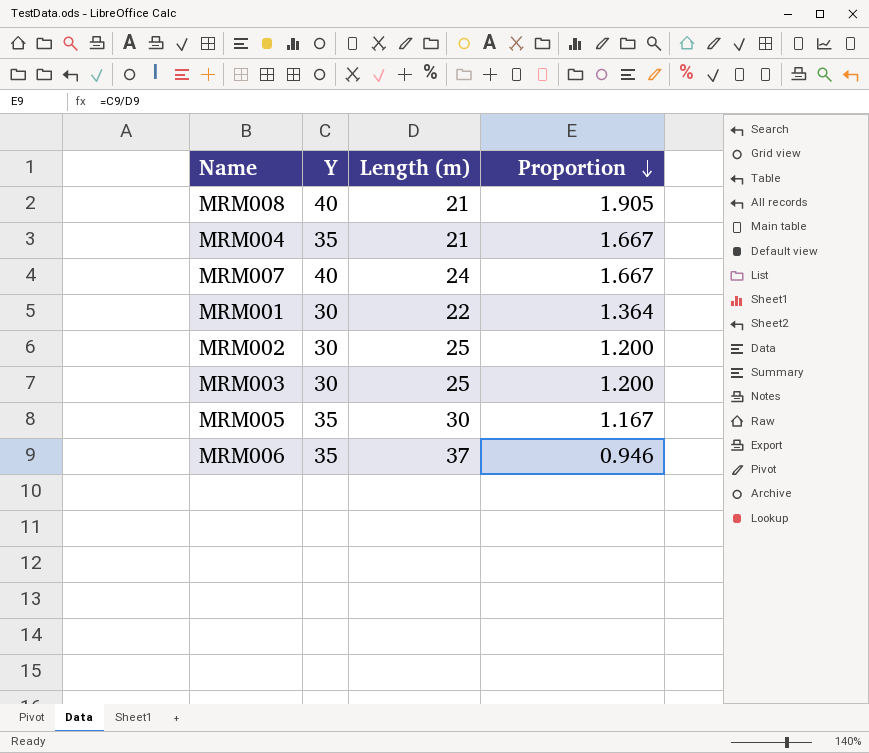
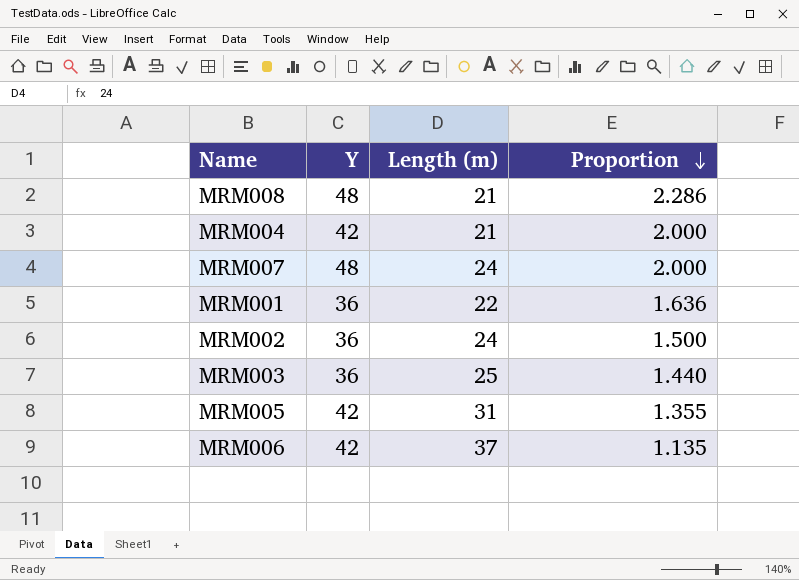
MRM008 | Y: 40 -> 48
MRM008 | Proportion: 1.905 -> 2.286
MRM004 | Y: 35 -> 42
MRM004 | Proportion: 1.667 -> 2.000
MRM007 | Y: 40 -> 48
MRM007 | Proportion: 1.667 -> 2.000
MRM001 | Y: 30 -> 36
MRM001 | Proportion: 1.364 -> 1.636
MRM002 | Y: 30 -> 36
MRM002 | Length (m): 25 -> 24
MRM002 | Proportion: 1.200 -> 1.500
MRM003 | Y: 30 -> 36
MRM003 | Proportion: 1.200 -> 1.440
MRM005 | Y: 35 -> 42
MRM005 | Length (m): 30 -> 31
MRM005 | Proportion: 1.167 -> 1.355
MRM006 | Y: 35 -> 42
MRM006 | Proportion: 0.946 -> 1.135

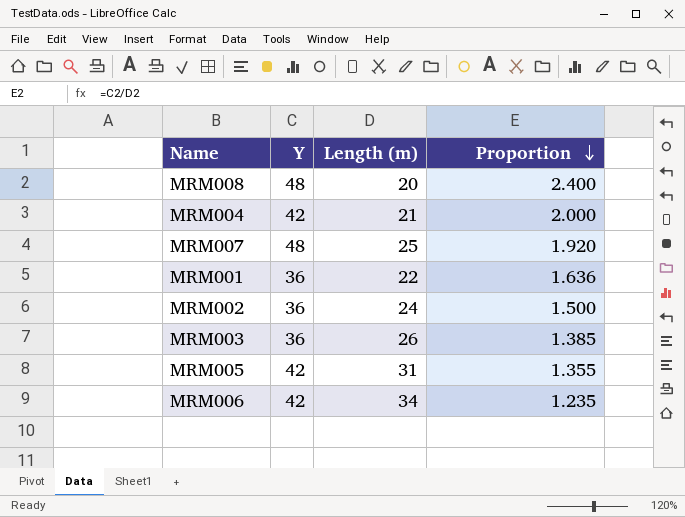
MRM008 | Length (m): 21 -> 20
MRM008 | Proportion: 2.286 -> 2.400
MRM007 | Length (m): 24 -> 25
MRM007 | Proportion: 2.000 -> 1.920
MRM003 | Length (m): 25 -> 26
MRM003 | Proportion: 1.440 -> 1.385
MRM006 | Length (m): 37 -> 34
MRM006 | Proportion: 1.135 -> 1.235

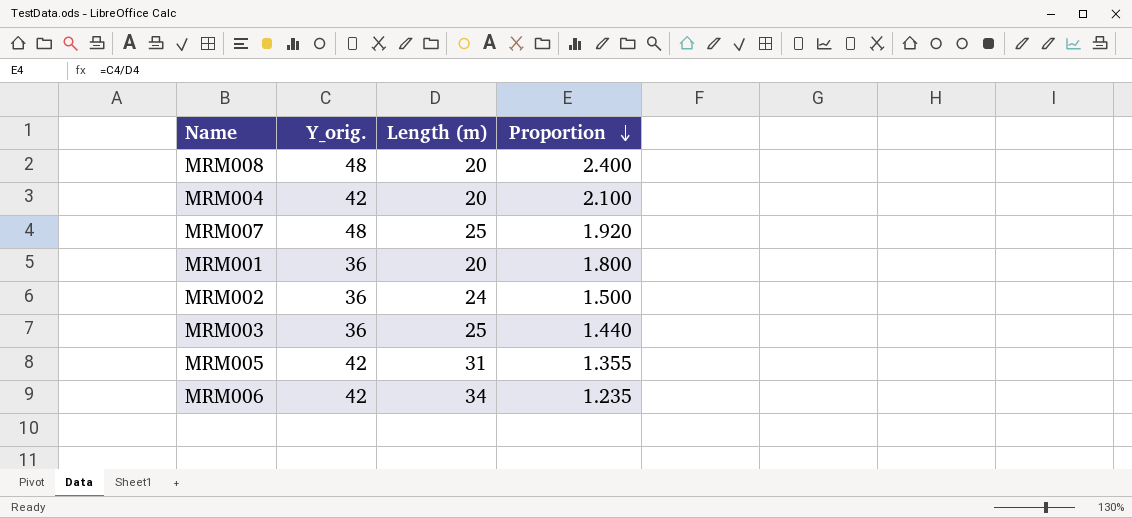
column name: Y -> Y_orig.
MRM004 | Length (m): 21 -> 20
MRM004 | Proportion: 2.000 -> 2.100
MRM001 | Length (m): 22 -> 20
MRM001 | Proportion: 1.636 -> 1.800
MRM003 | Length (m): 26 -> 25
MRM003 | Proportion: 1.385 -> 1.440

